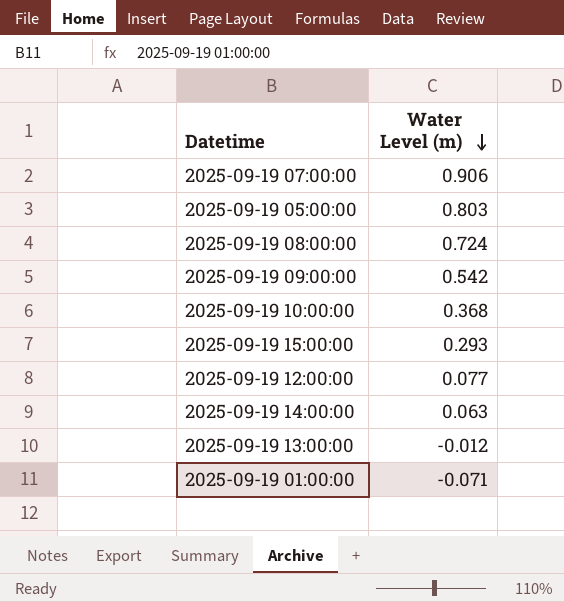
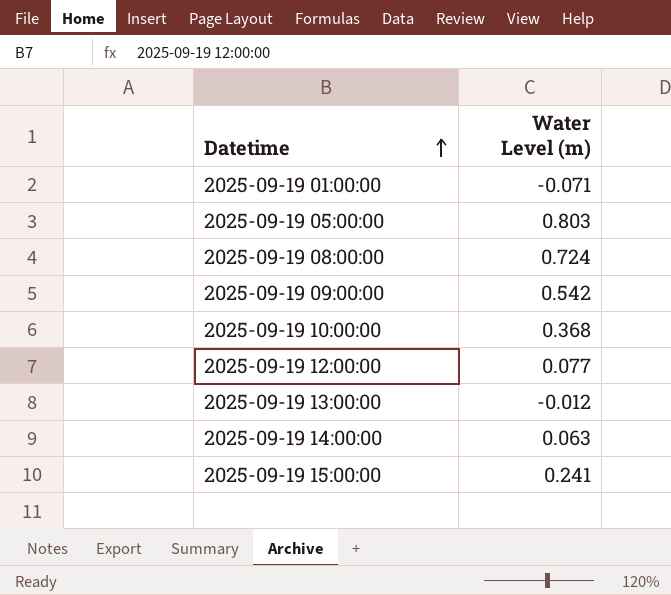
row order: Water Level (m) descending -> Datetime ascending
row 2025-09-19 07:00:00: 0.906 -> none
2025-09-19 15:00:00 | Water Level (m): 0.293 -> 0.241

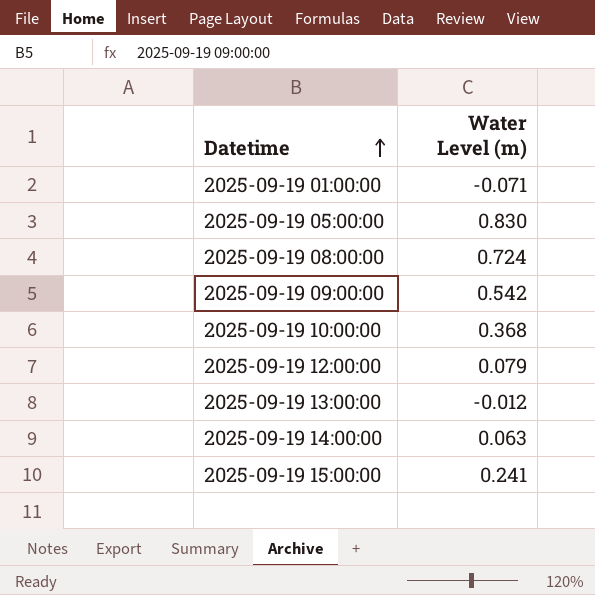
2025-09-19 05:00:00 | Water Level (m): 0.803 -> 0.830
2025-09-19 12:00:00 | Water Level (m): 0.077 -> 0.079

